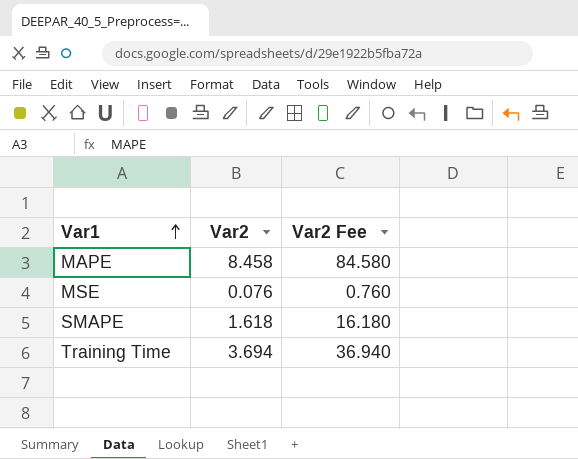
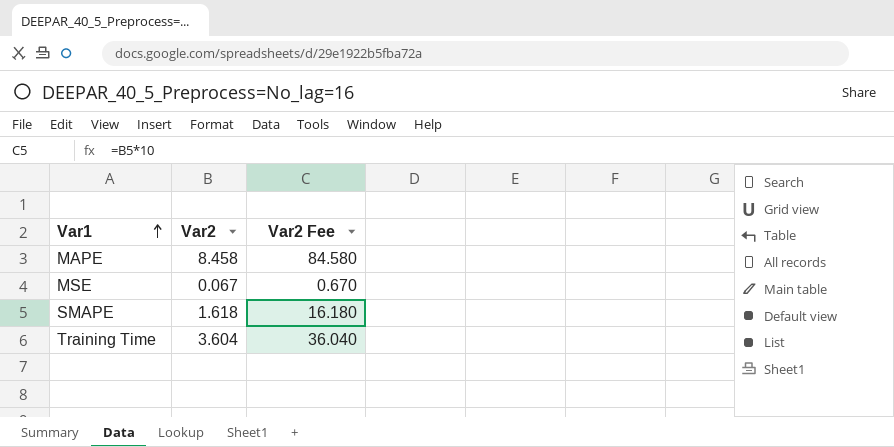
MSE | Var2: 0.076 -> 0.067
MSE | Var2 Fee: 0.760 -> 0.670
Training Time | Var2: 3.694 -> 3.604
Training Time | Var2 Fee: 36.940 -> 36.040

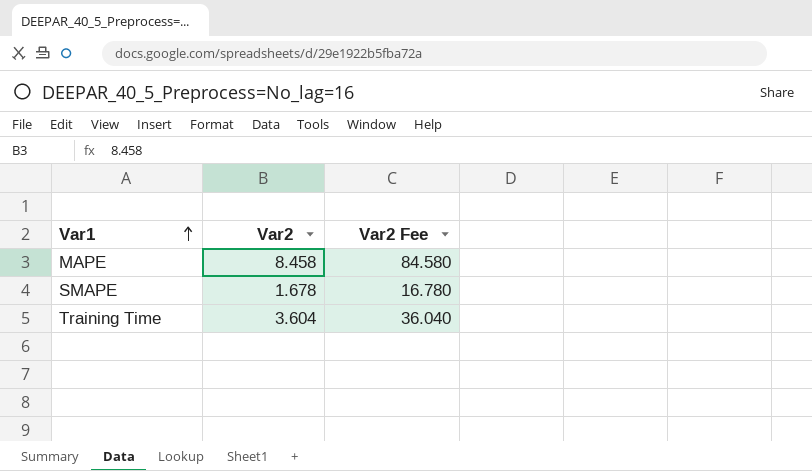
row MSE: 0.067 | 0.670 -> none
SMAPE | Var2: 1.618 -> 1.678
SMAPE | Var2 Fee: 16.180 -> 16.780

